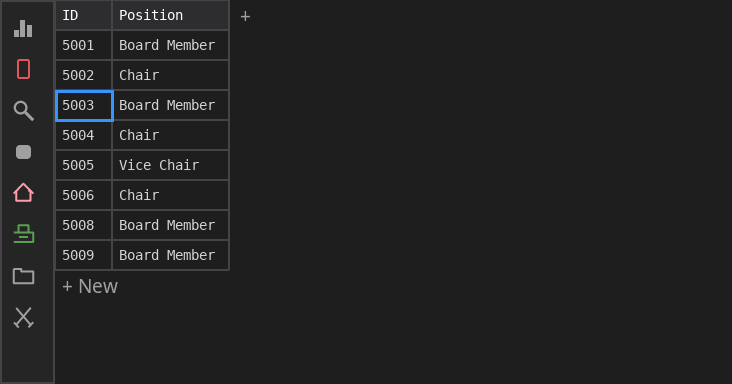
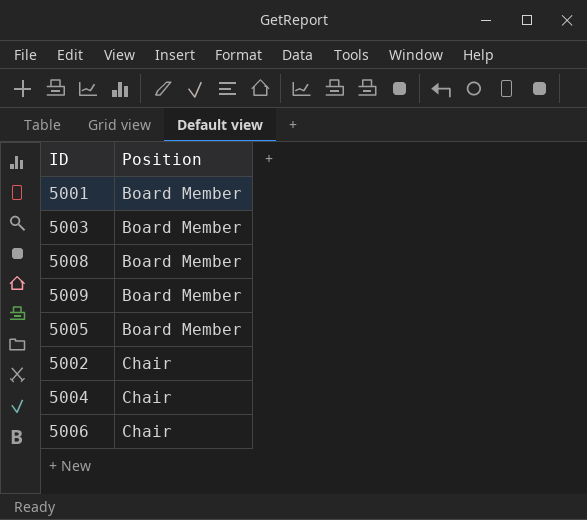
row order: ID ascending -> Position ascending
5005 | Position: Vice Chair -> Board Member

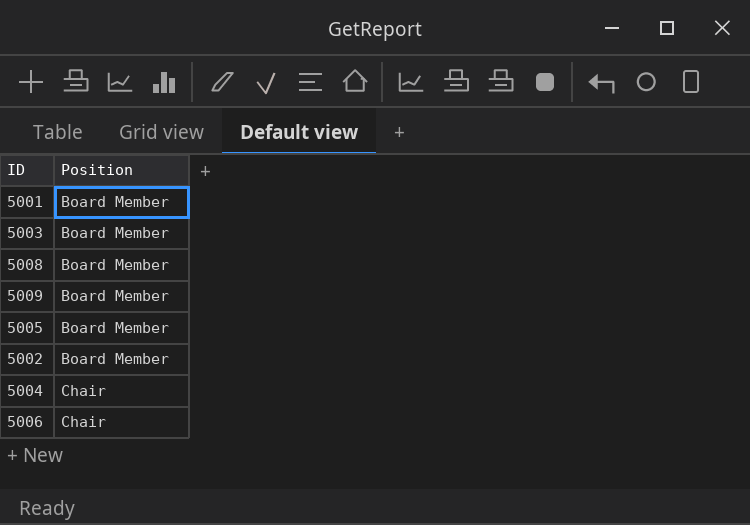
5002 | Position: Chair -> Board Member

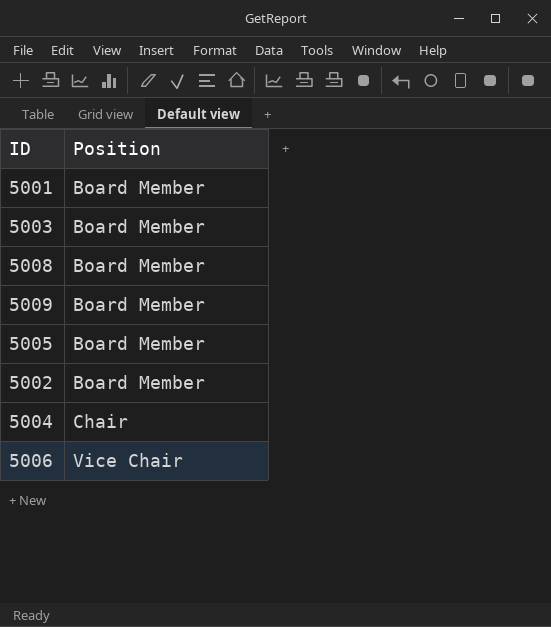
5006 | Position: Chair -> Vice Chair

